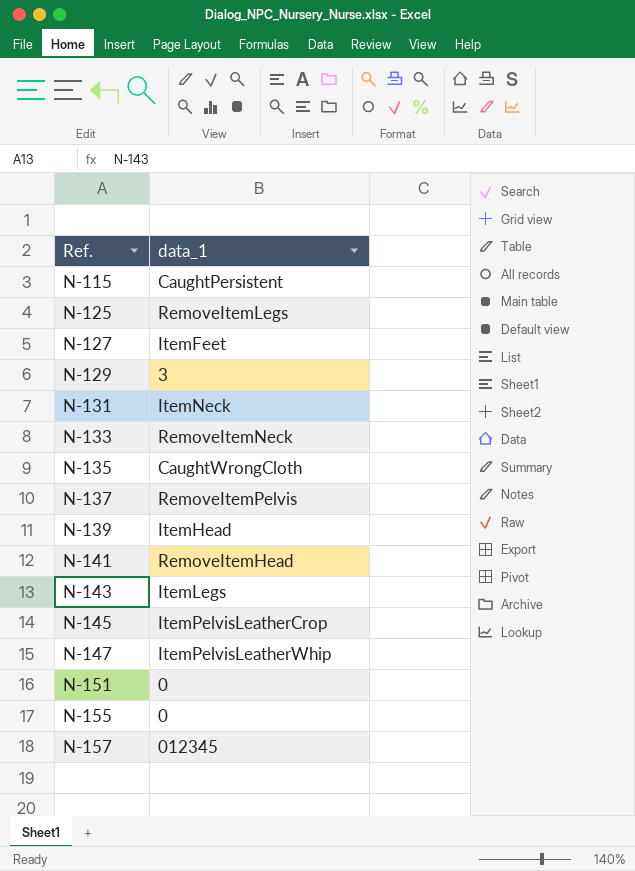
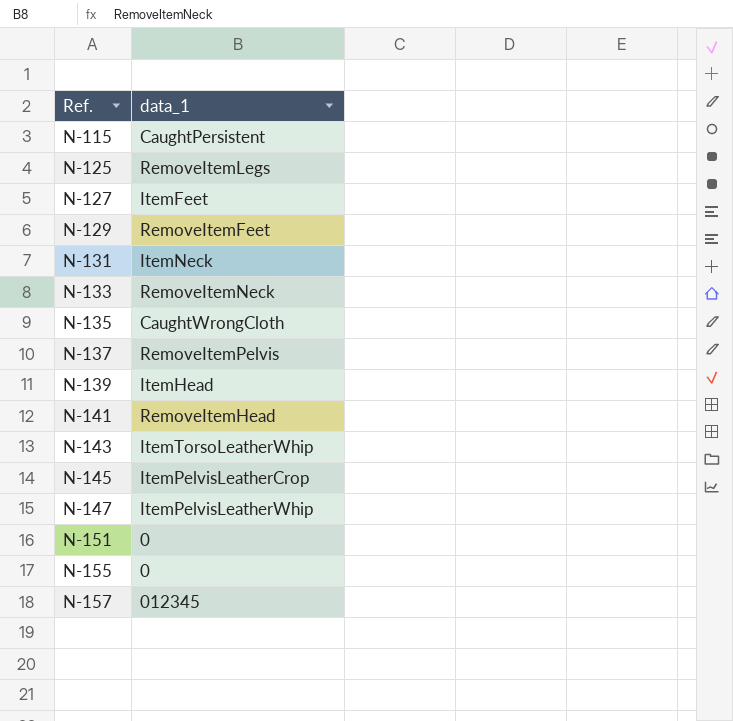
N-129 | data_1: 3 -> RemoveItemFeet
N-143 | data_1: ItemLegs -> ItemTorsoLeatherWhip

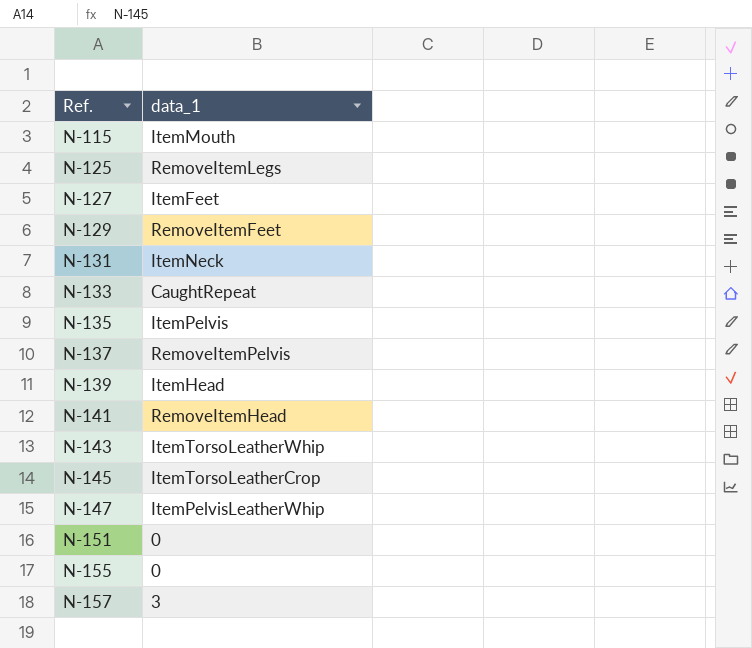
N-115 | data_1: CaughtPersistent -> ItemMouth
N-133 | data_1: RemoveItemNeck -> CaughtRepeat
N-135 | data_1: CaughtWrongCloth -> ItemPelvis
N-145 | data_1: ItemPelvisLeatherCrop -> ItemTorsoLeatherCrop
N-157 | data_1: 012345 -> 3

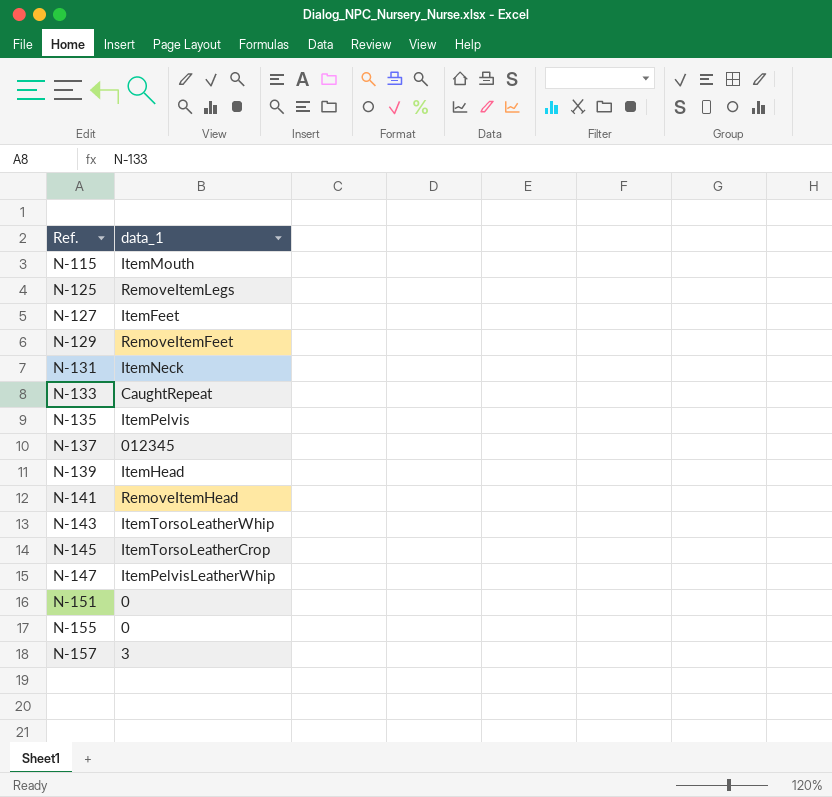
N-137 | data_1: RemoveItemPelvis -> 012345

